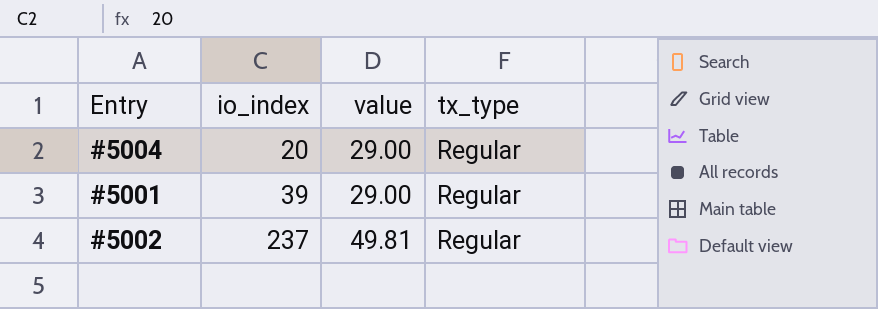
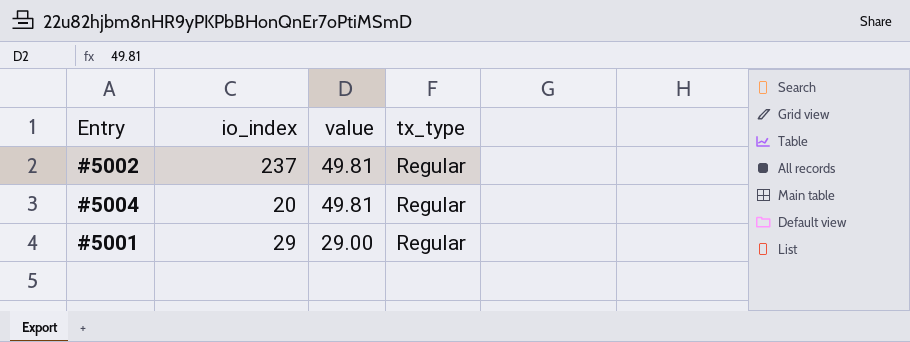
row order: io_index ascending -> value descending
#5004 | value: 29.00 -> 49.81
#5001 | io_index: 39 -> 29

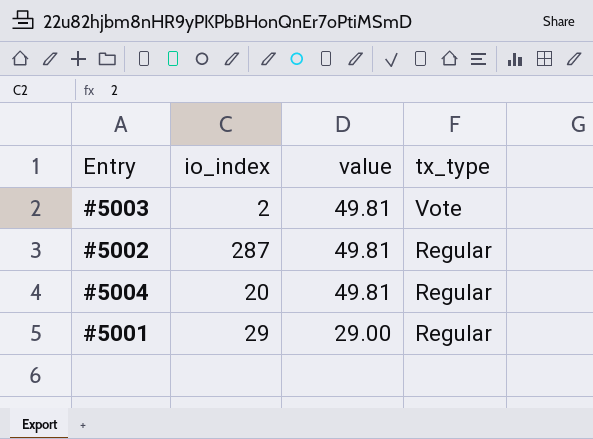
row #5003: none -> 2 | 49.81 | Vote
#5002 | io_index: 237 -> 287

